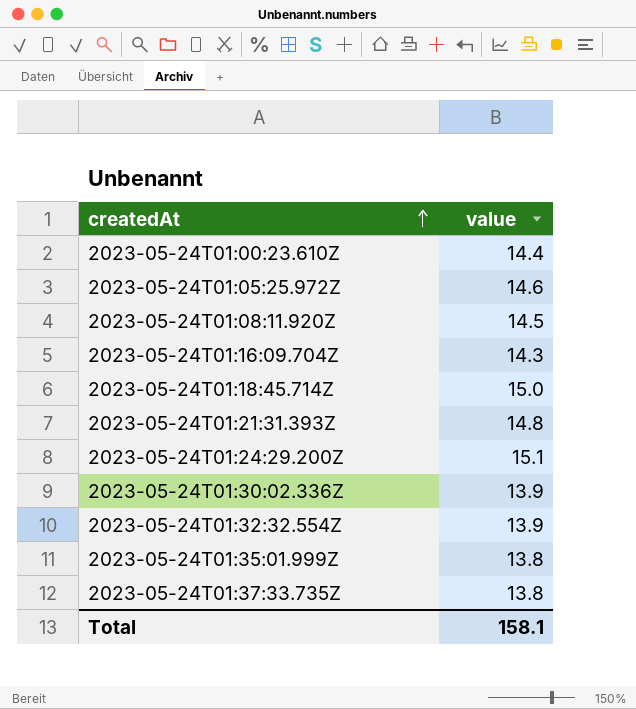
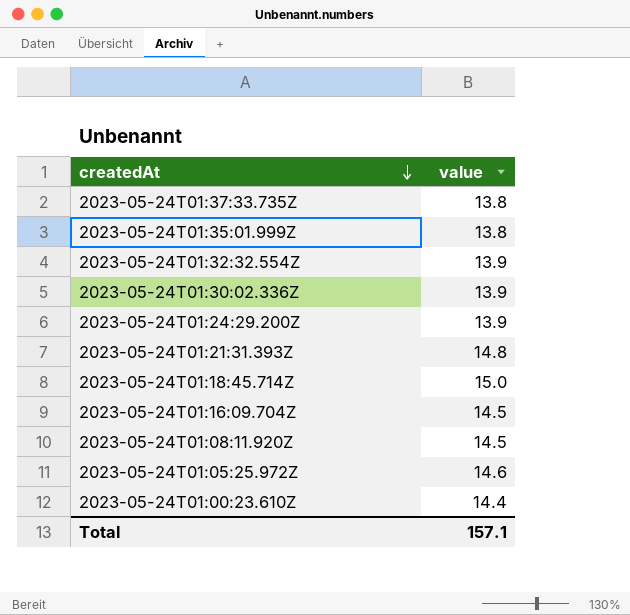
row order: createdAt ascending -> createdAt descending
2023-05-24T01:24:29.200Z | value: 15.1 -> 13.9
2023-05-24T01:16:09.704Z | value: 14.3 -> 14.5
Total | value: 158.1 -> 157.1

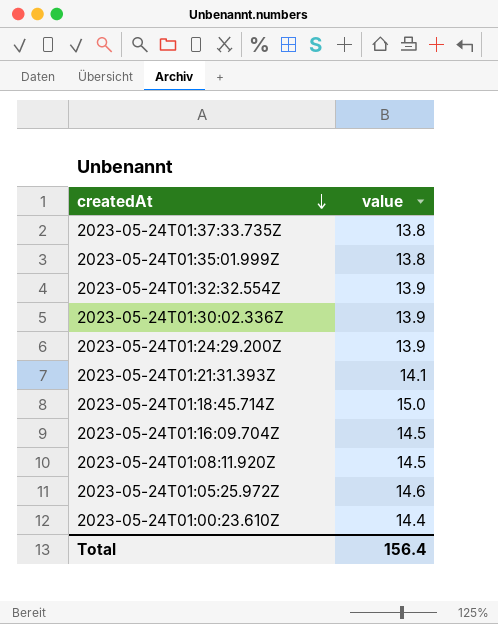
2023-05-24T01:21:31.393Z | value: 14.8 -> 14.1
Total | value: 157.1 -> 156.4

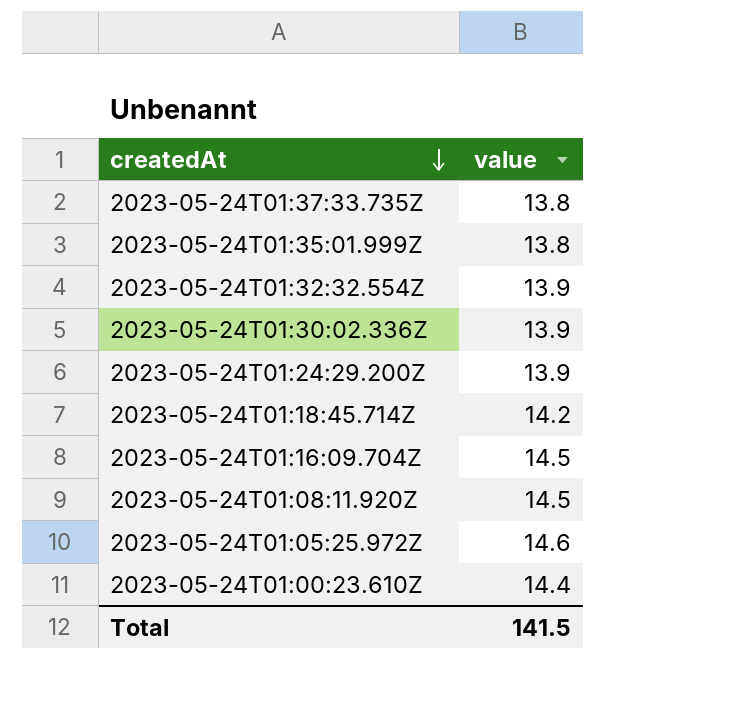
row 2023-05-24T01:21:31.393Z: 14.1 -> none
2023-05-24T01:18:45.714Z | value: 15.0 -> 14.2
Total | value: 156.4 -> 141.5

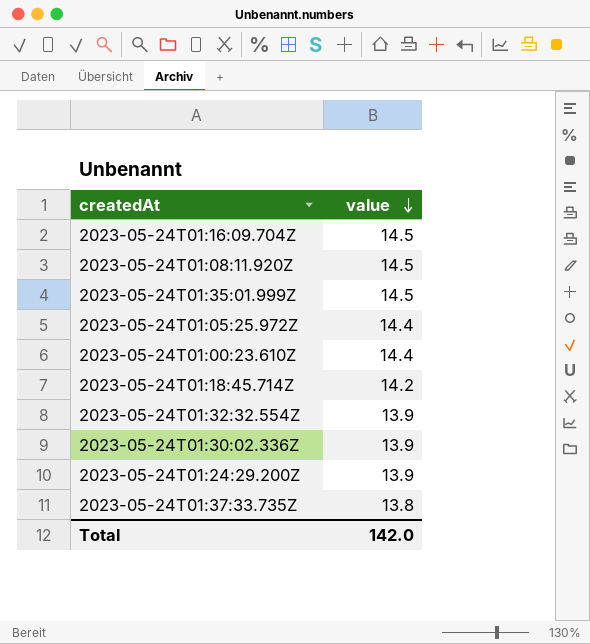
row order: createdAt descending -> value descending
2023-05-24T01:35:01.999Z | value: 13.8 -> 14.5
2023-05-24T01:05:25.972Z | value: 14.6 -> 14.4
Total | value: 141.5 -> 142.0

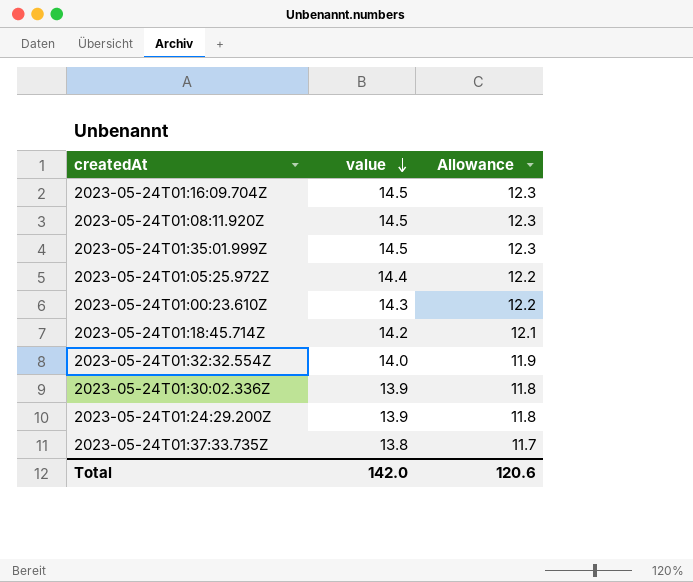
column Allowance | formula: none -> [value] * 0.85
2023-05-24T01:00:23.610Z | value: 14.4 -> 14.3
2023-05-24T01:32:32.554Z | value: 13.9 -> 14.0

